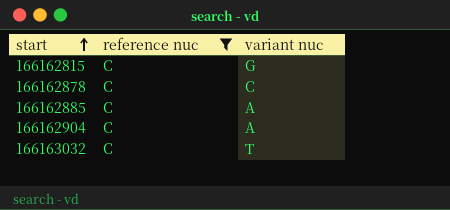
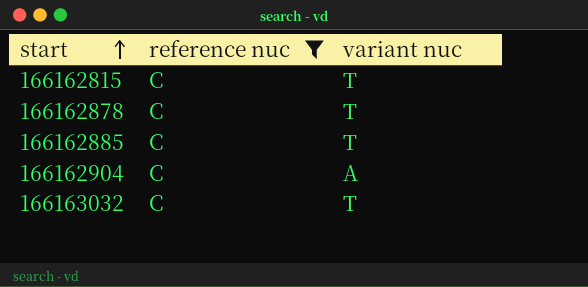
166162815 | variant nuc: G -> T
166162878 | variant nuc: C -> T
166162885 | variant nuc: A -> T

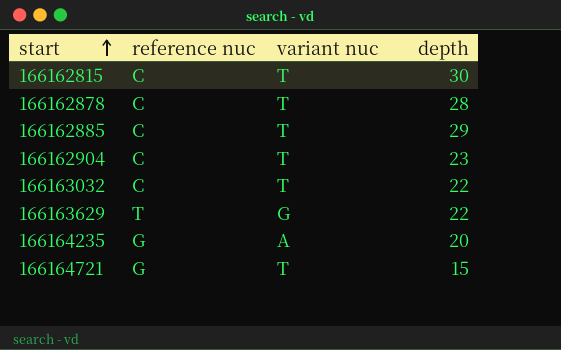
filter: reference nuc = C -> none
column depth | position: none -> 4
166162904 | variant nuc: A -> T

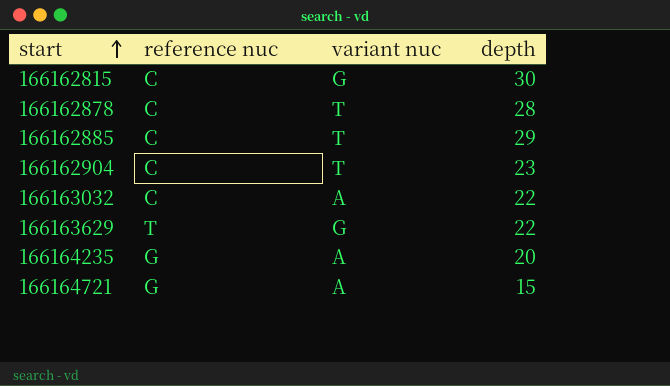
166162815 | variant nuc: T -> G
166163032 | variant nuc: T -> A
166164721 | variant nuc: T -> A

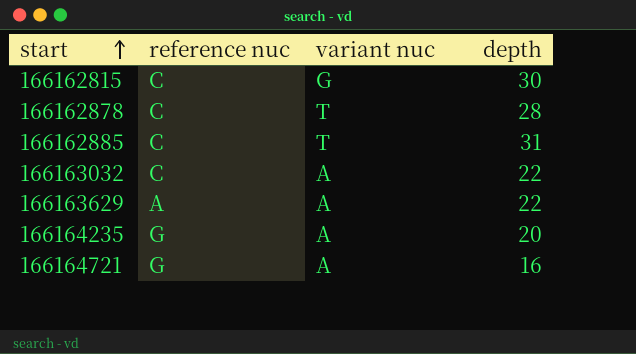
row 166162904: C | T | 23 -> none
166162885 | depth: 29 -> 31
166163629 | reference nuc: T -> A
166163629 | variant nuc: G -> A
166164721 | depth: 15 -> 16

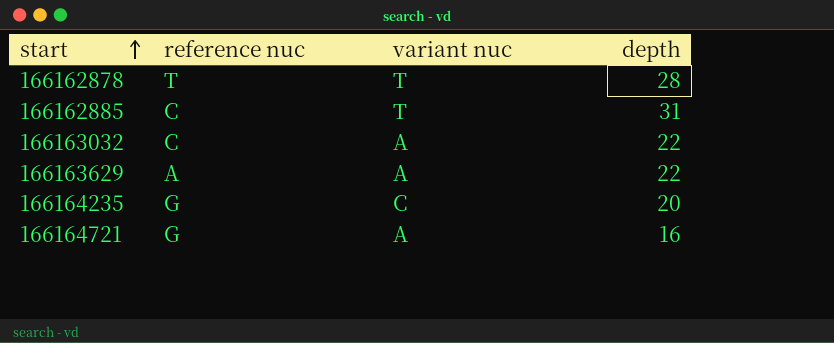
row 166162815: C | G | 30 -> none
166162878 | reference nuc: C -> T
166164235 | variant nuc: A -> C

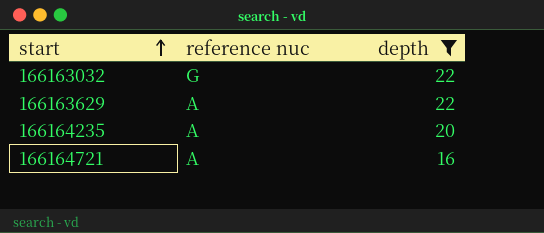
filter: none -> depth <= 22
column variant nuc | position: 3 -> none
166163032 | reference nuc: C -> G
166164235 | reference nuc: G -> A
166164721 | reference nuc: G -> A

